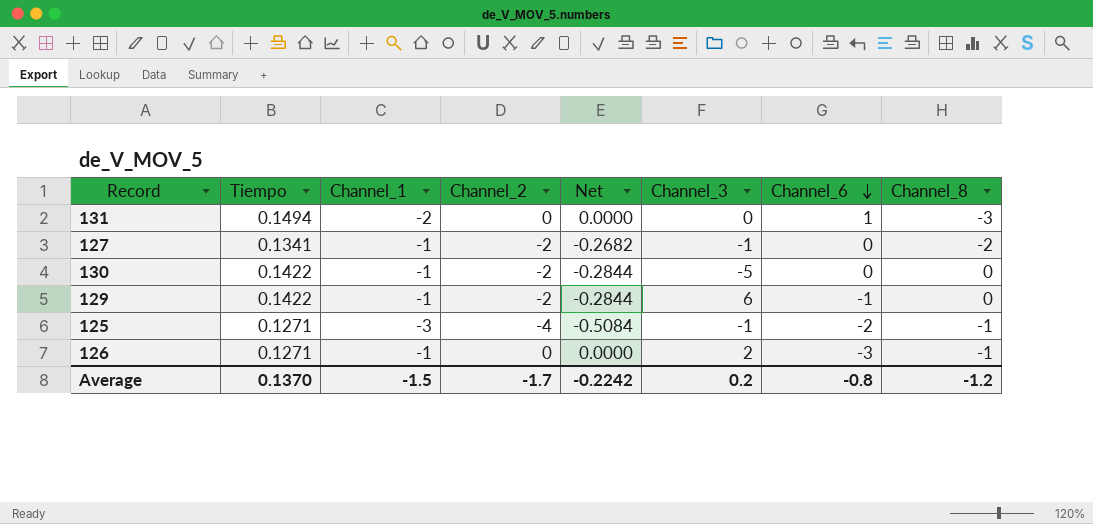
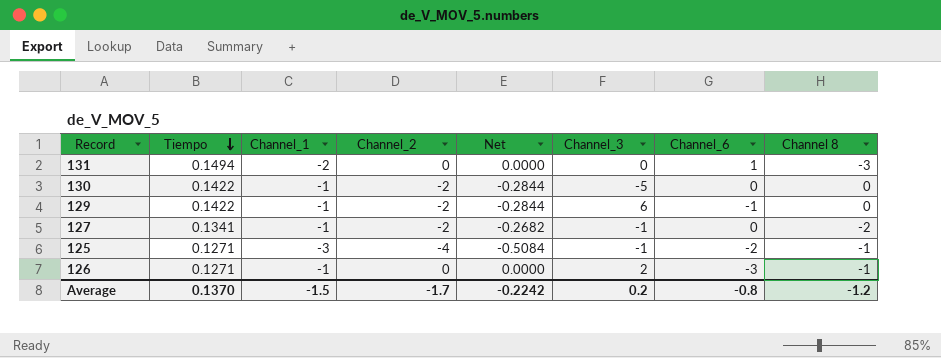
row order: Channel_6 descending -> Tiempo descending
column name: Channel_8 -> Channel 8

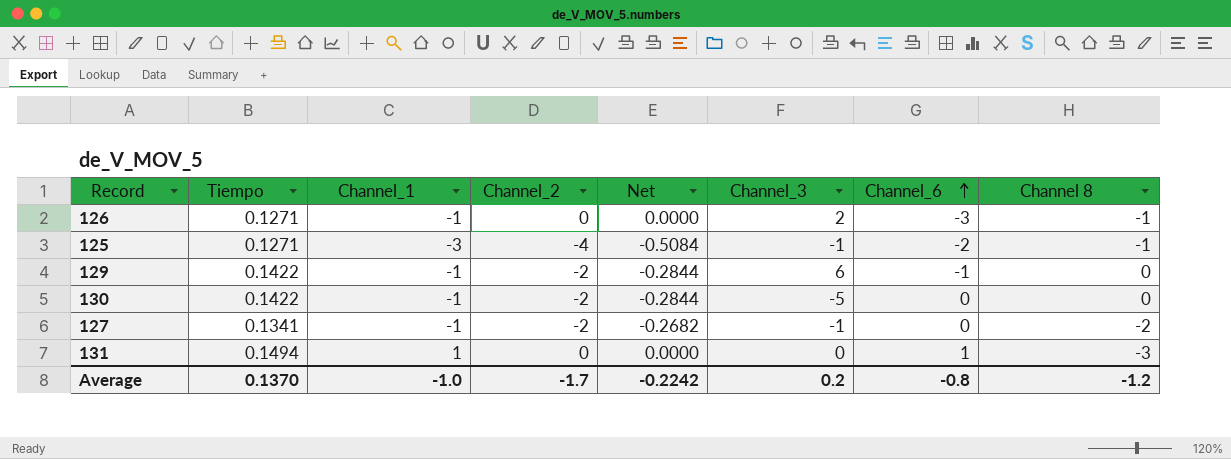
row order: Tiempo descending -> Channel_6 ascending
131 | Channel_1: -2 -> 1
Average | Channel_1: -1.5 -> -1.0

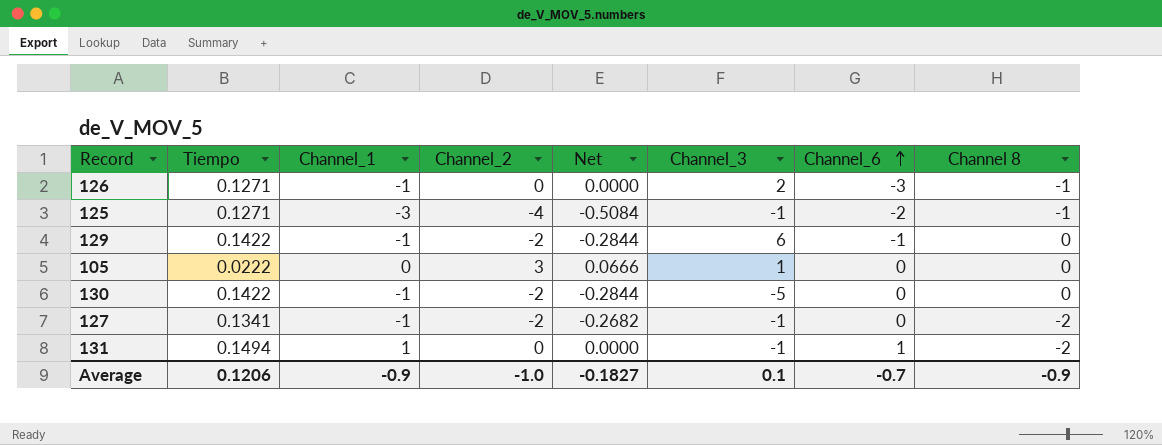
row 105: none -> 0.0222 | 0 | 3 | 0.0666 | 1 | 0 | 0
131 | Channel_3: 0 -> -1
131 | Channel 8: -3 -> -2
Average | Tiempo: 0.1370 -> 0.1206
Average | Channel_1: -1.0 -> -0.9
Average | Channel_2: -1.7 -> -1.0
Average | Net: -0.2242 -> -0.1827
Average | Channel_3: 0.2 -> 0.1
Average | Channel_6: -0.8 -> -0.7
Average | Channel 8: -1.2 -> -0.9

